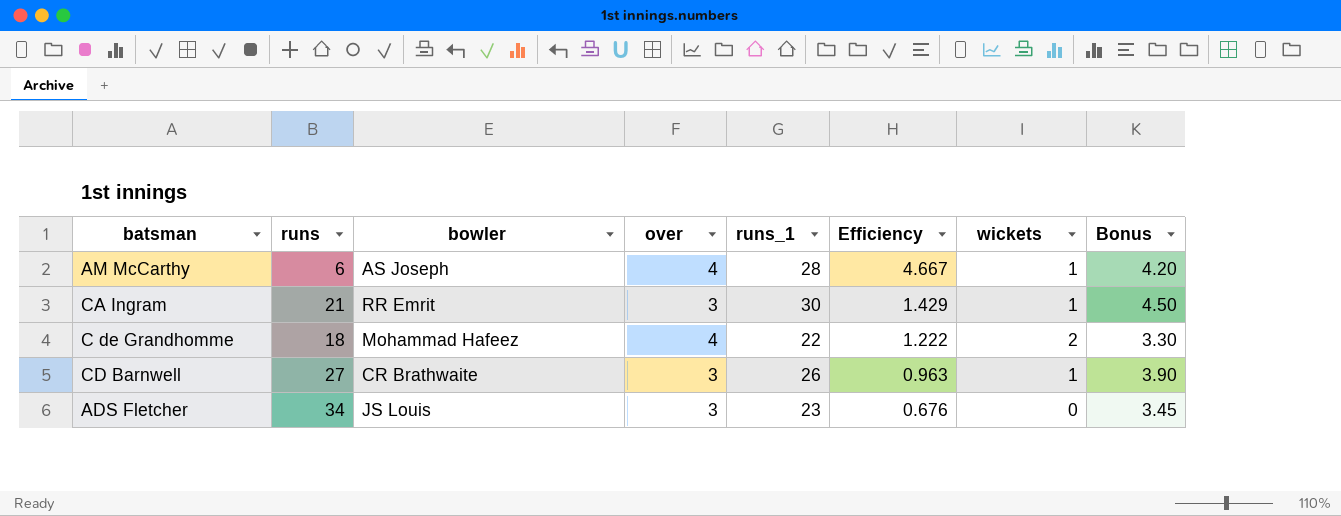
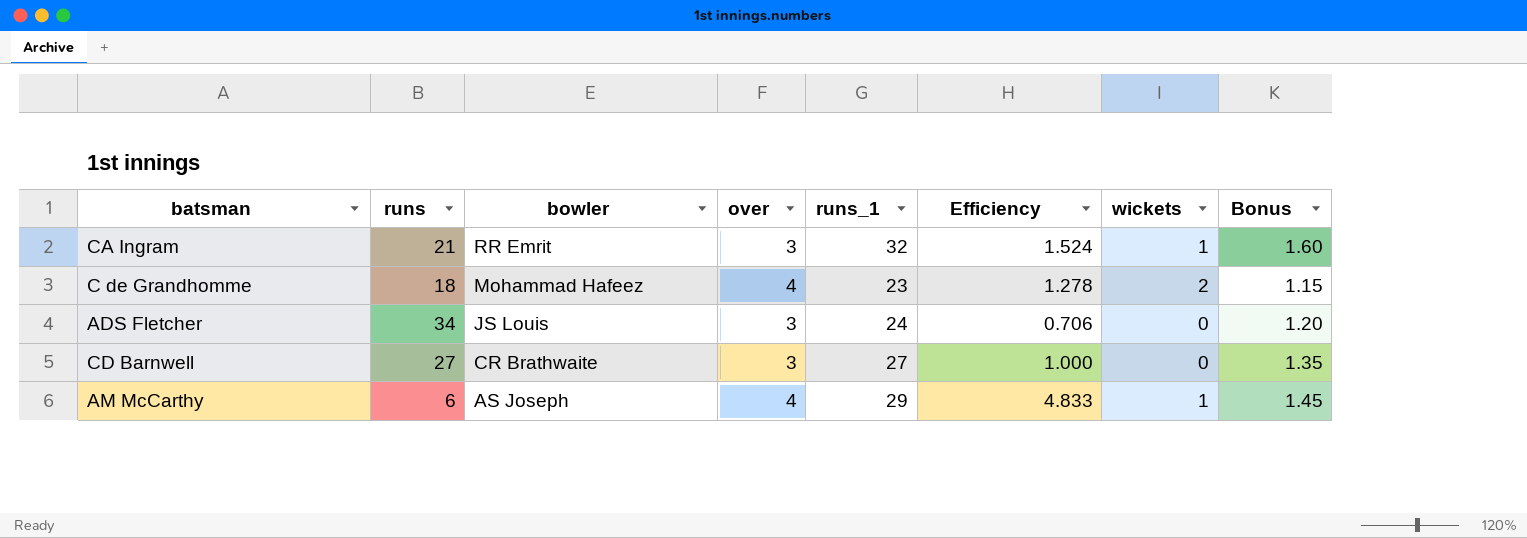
row order: Efficiency descending -> bowler descending
column Bonus | formula: [runs_1] * 0.15 -> [runs_1] * 0.05
CA Ingram | runs_1: 30 -> 32
CA Ingram | Efficiency: 1.429 -> 1.524
C de Grandhomme | runs_1: 22 -> 23
C de Grandhomme | Efficiency: 1.222 -> 1.278
ADS Fletcher | runs_1: 23 -> 24
ADS Fletcher | Efficiency: 0.676 -> 0.706
CD Barnwell | runs_1: 26 -> 27
CD Barnwell | Efficiency: 0.963 -> 1.000
CD Barnwell | wickets: 1 -> 0
AM McCarthy | runs_1: 28 -> 29
AM McCarthy | Efficiency: 4.667 -> 4.833

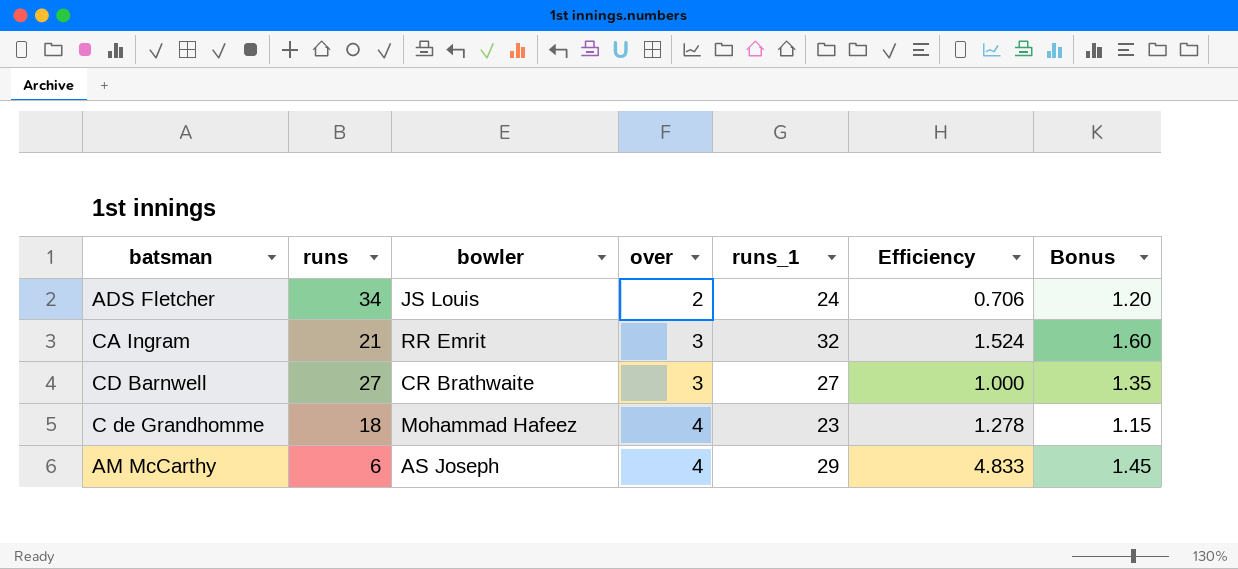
row order: bowler descending -> over ascending
column wickets | position: 7 -> none
ADS Fletcher | over: 3 -> 2

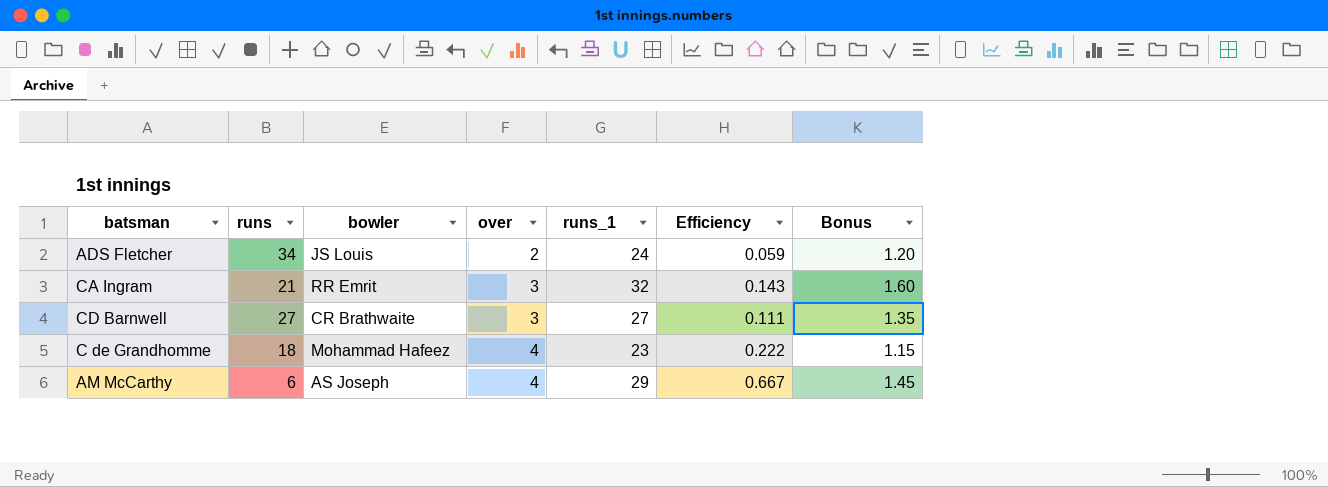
column Efficiency | formula: [runs_1] / [runs] -> [over] / [runs]

